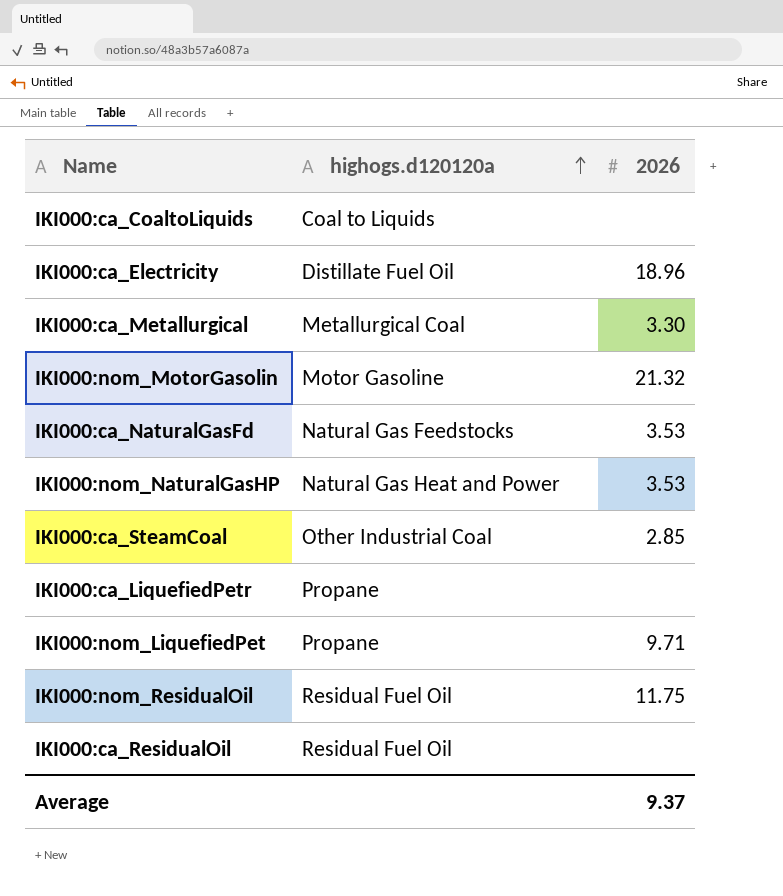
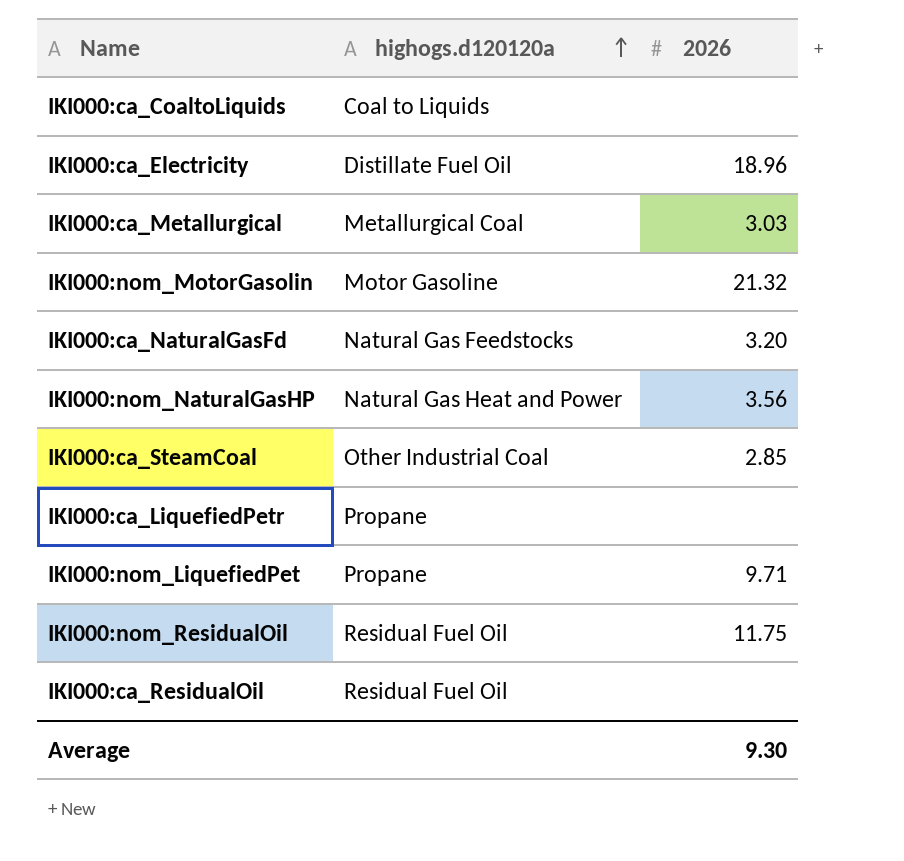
IKI000:ca_Metallurgical | 2026: 3.30 -> 3.03
IKI000:ca_NaturalGasFd | 2026: 3.53 -> 3.20
IKI000:nom_NaturalGasHP | 2026: 3.53 -> 3.56
Average | 2026: 9.37 -> 9.30

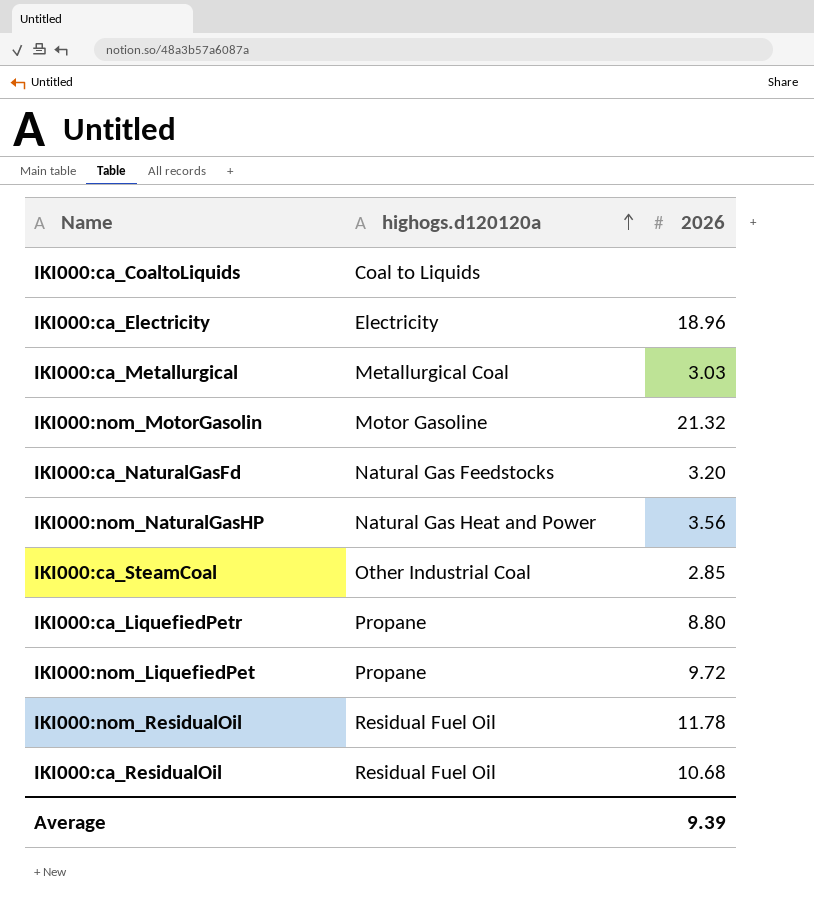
IKI000:ca_Electricity | highogs.d120120a: Distillate Fuel Oil -> Electricity
IKI000:ca_LiquefiedPetr | 2026: none -> 8.80
IKI000:nom_LiquefiedPet | 2026: 9.71 -> 9.72
IKI000:nom_ResidualOil | 2026: 11.75 -> 11.78
IKI000:ca_ResidualOil | 2026: none -> 10.68
Average | 2026: 9.30 -> 9.39

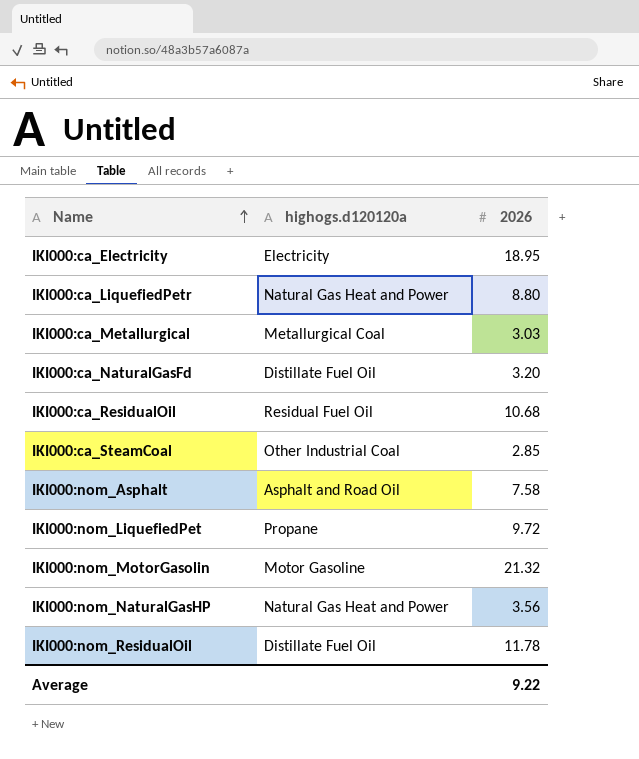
row order: highogs.d120120a ascending -> Name ascending
row IKI000:ca_CoaltoLiquids: Coal to Liquids | none -> none
IKI000:ca_Electricity | 2026: 18.96 -> 18.95
IKI000:ca_LiquefiedPetr | highogs.d120120a: Propane -> Natural Gas Heat and Power
IKI000:ca_NaturalGasFd | highogs.d120120a: Natural Gas Feedstocks -> Distillate Fuel Oil
row IKI000:nom_Asphalt: none -> Asphalt and Road Oil | 7.58
IKI000:nom_ResidualOil | highogs.d120120a: Residual Fuel Oil -> Distillate Fuel Oil
Average | 2026: 9.39 -> 9.22

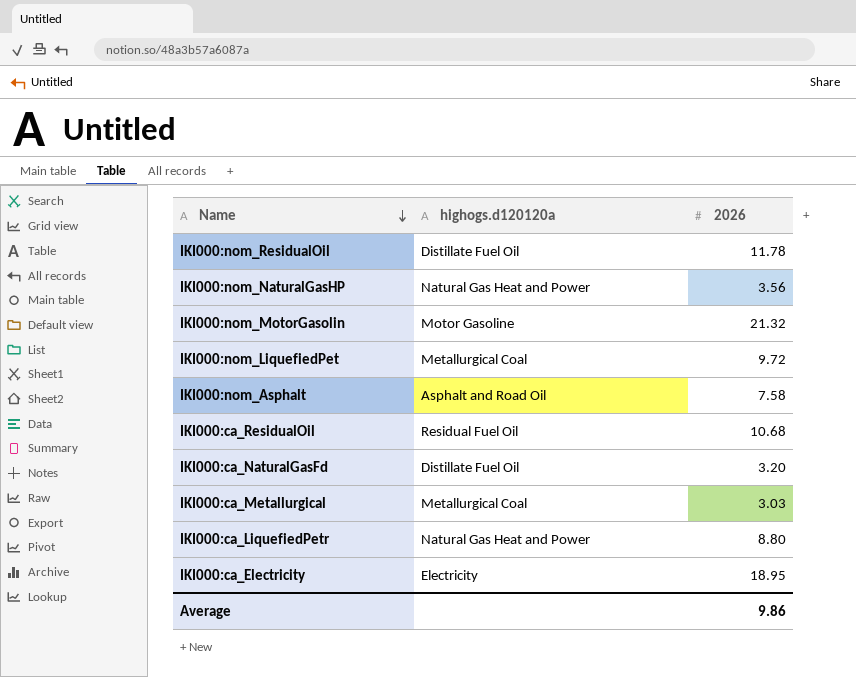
row order: Name ascending -> Name descending
row IKI000:ca_SteamCoal: Other Industrial Coal | 2.85 -> none
IKI000:nom_LiquefiedPet | highogs.d120120a: Propane -> Metallurgical Coal
Average | 2026: 9.22 -> 9.86

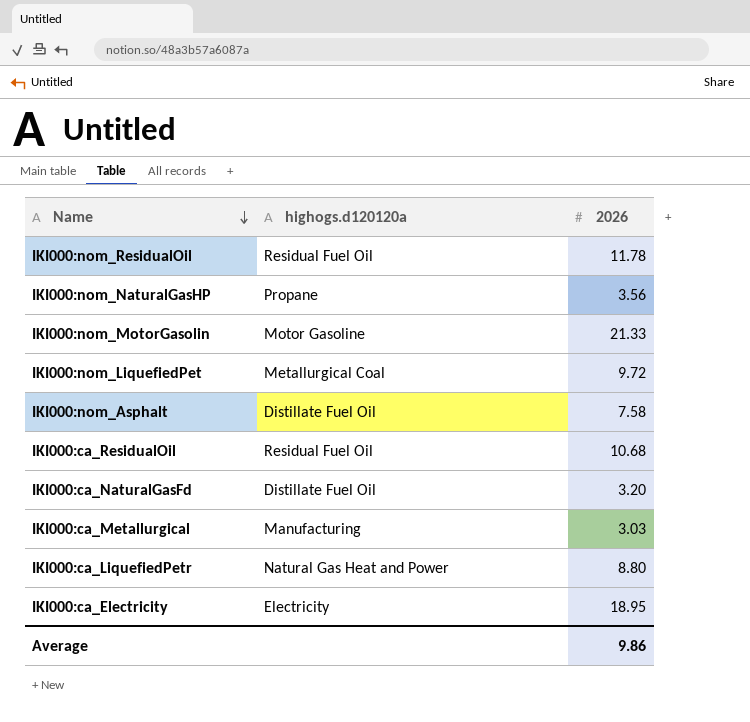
IKI000:nom_ResidualOil | highogs.d120120a: Distillate Fuel Oil -> Residual Fuel Oil
IKI000:nom_NaturalGasHP | highogs.d120120a: Natural Gas Heat and Power -> Propane
IKI000:nom_MotorGasolin | 2026: 21.32 -> 21.33
IKI000:nom_Asphalt | highogs.d120120a: Asphalt and Road Oil -> Distillate Fuel Oil
IKI000:ca_Metallurgical | highogs.d120120a: Metallurgical Coal -> Manufacturing

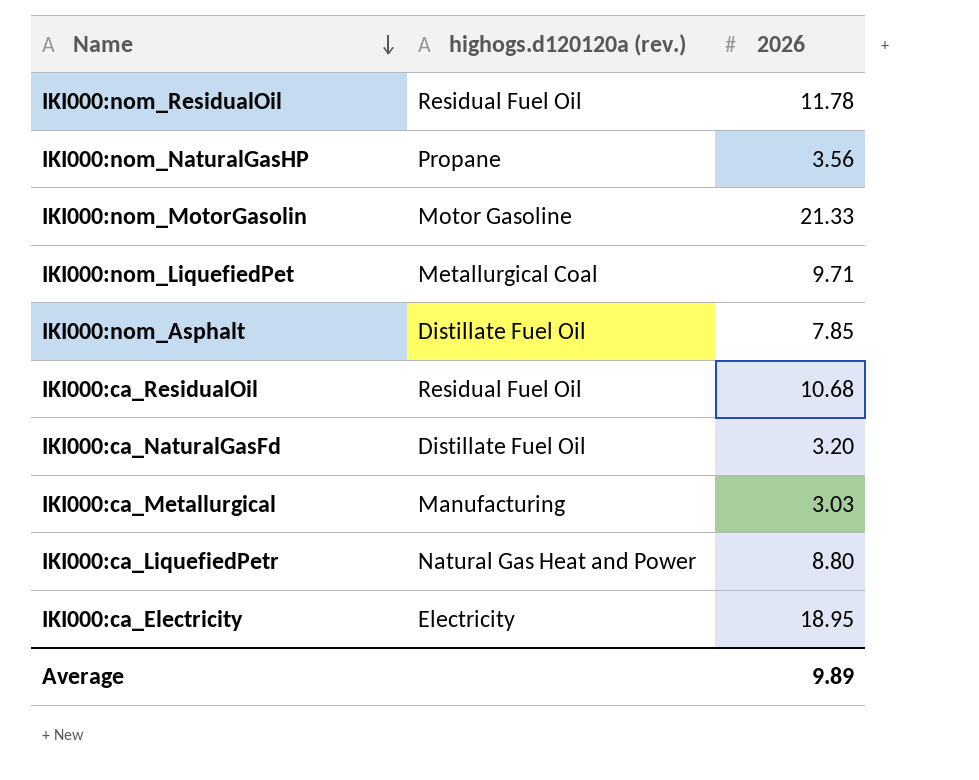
column name: highogs.d120120a -> highogs.d120120a (rev.)
IKI000:nom_LiquefiedPet | 2026: 9.72 -> 9.71
IKI000:nom_Asphalt | 2026: 7.58 -> 7.85
Average | 2026: 9.86 -> 9.89

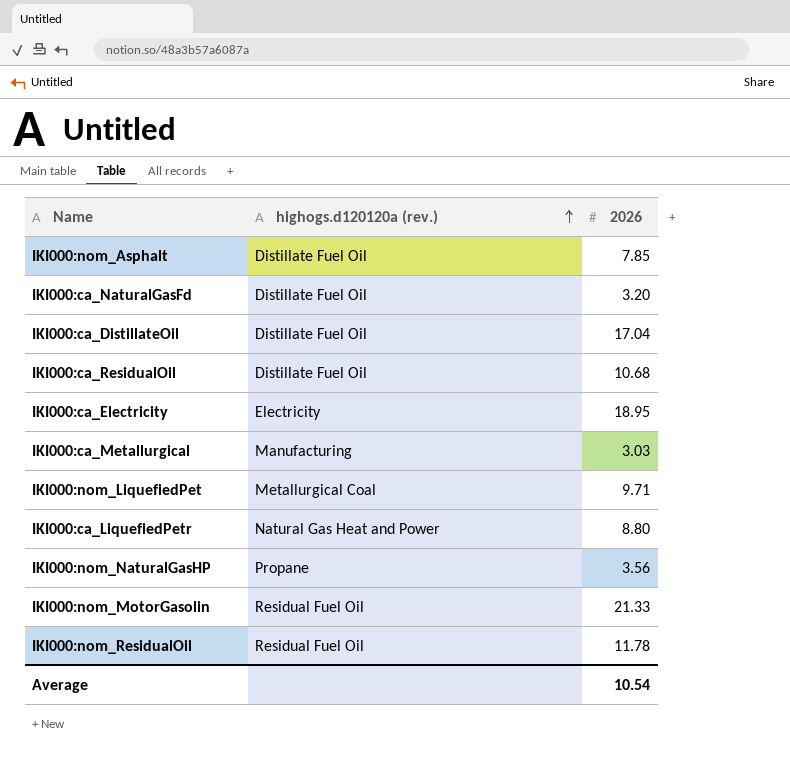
row order: Name descending -> highogs.d120120a (rev.) ascending
row IKI000:ca_DistillateOil: none -> Distillate Fuel Oil | 17.04
IKI000:ca_ResidualOil | highogs.d120120a (rev.): Residual Fuel Oil -> Distillate Fuel Oil
IKI000:nom_MotorGasolin | highogs.d120120a (rev.): Motor Gasoline -> Residual Fuel Oil
Average | 2026: 9.89 -> 10.54

